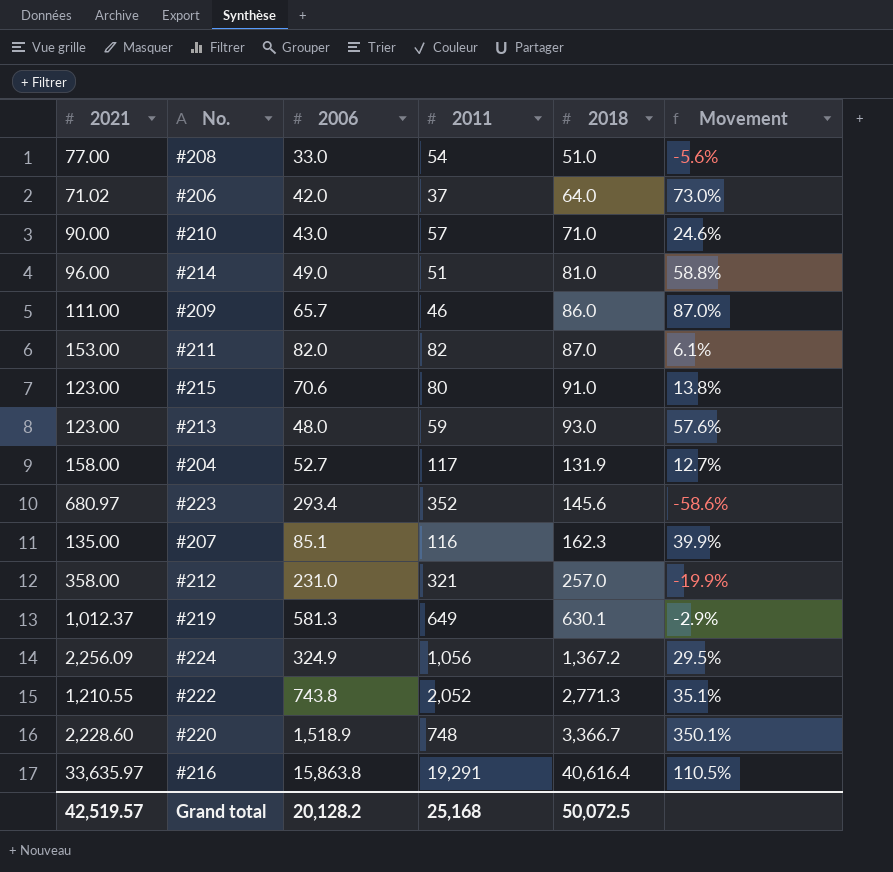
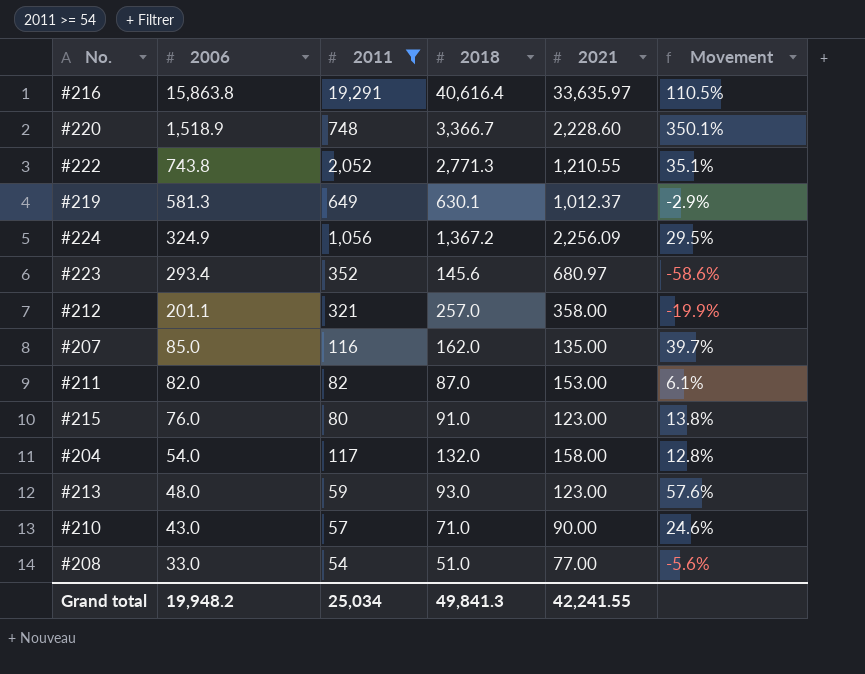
filter: none -> 2011 >= 54
row order: 2018 ascending -> 2006 descending
column 2021 | position: 1 -> 5
#212 | 2006: 231.0 -> 201.1
#207 | 2006: 85.1 -> 85.0
#207 | 2018: 162.3 -> 162.0
#207 | Movement: 39.9% -> 39.7%
#215 | 2006: 70.6 -> 76.0
#204 | 2006: 52.7 -> 54.0
#204 | 2018: 131.9 -> 132.0
#204 | Movement: 12.7% -> 12.8%
Grand total | 2006: 20,128.2 -> 19,948.2
Grand total | 2011: 25,168 -> 25,034
Grand total | 2018: 50,072.5 -> 49,841.3
Grand total | 2021: 42,519.57 -> 42,241.55

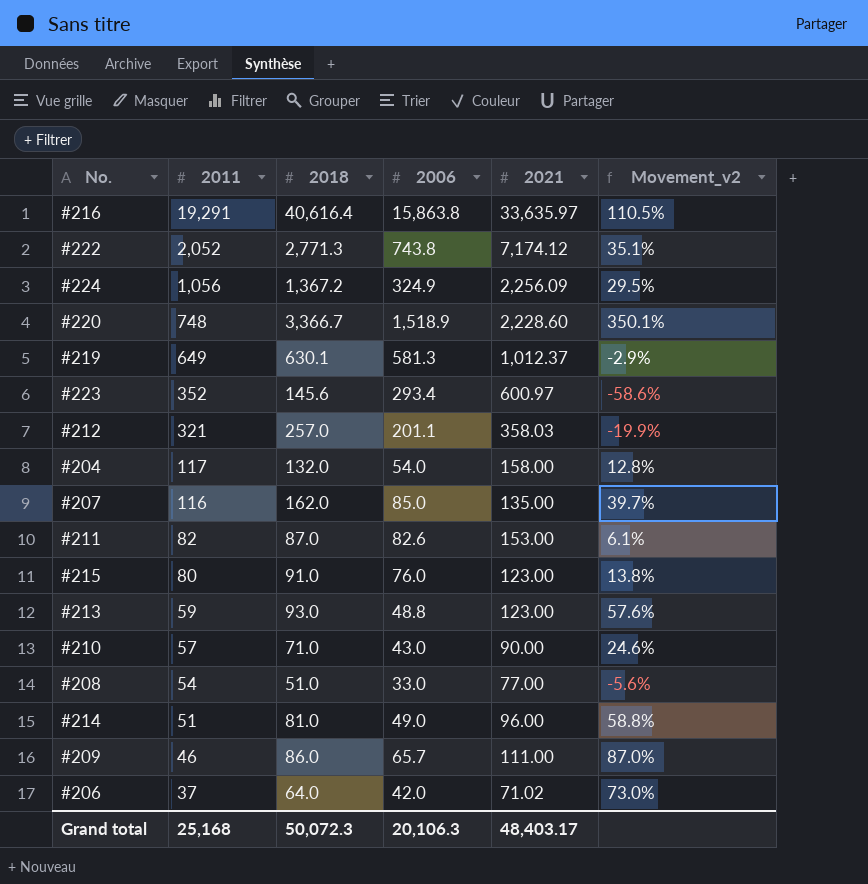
filter: 2011 >= 54 -> none
row order: 2006 descending -> 2011 descending
column 2006 | position: 2 -> 4
column name: Movement -> Movement_v2
#222 | 2021: 1,210.55 -> 7,174.12
#223 | 2021: 680.97 -> 600.97
#212 | 2021: 358.00 -> 358.03
#211 | 2006: 82.0 -> 82.6
#213 | 2006: 48.0 -> 48.8
Grand total | 2011: 25,034 -> 25,168
Grand total | 2018: 49,841.3 -> 50,072.3
Grand total | 2006: 19,948.2 -> 20,106.3
Grand total | 2021: 42,241.55 -> 48,403.17

